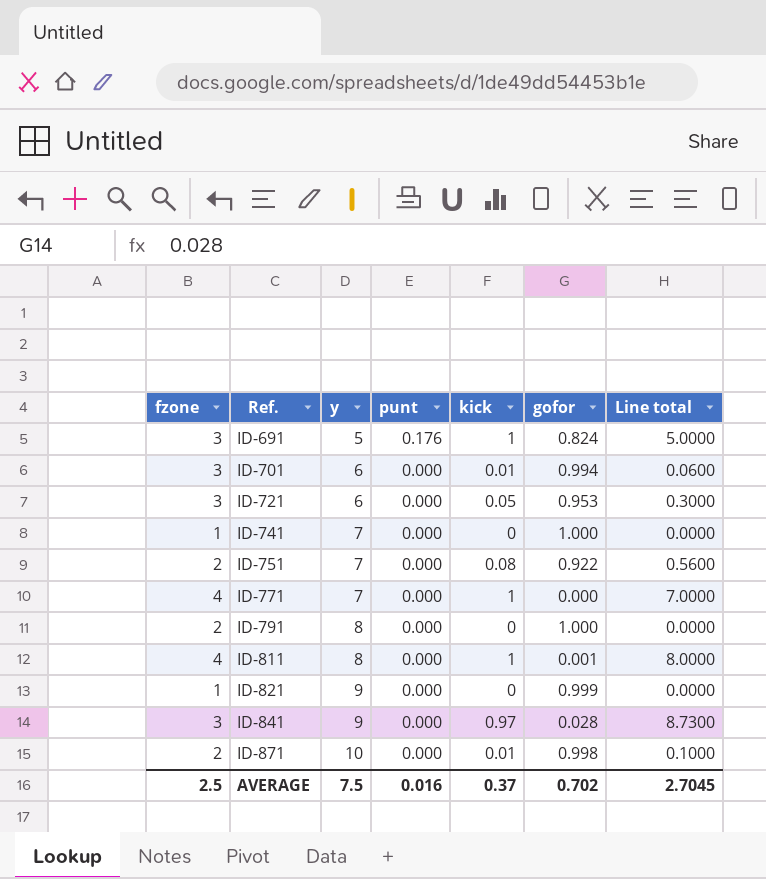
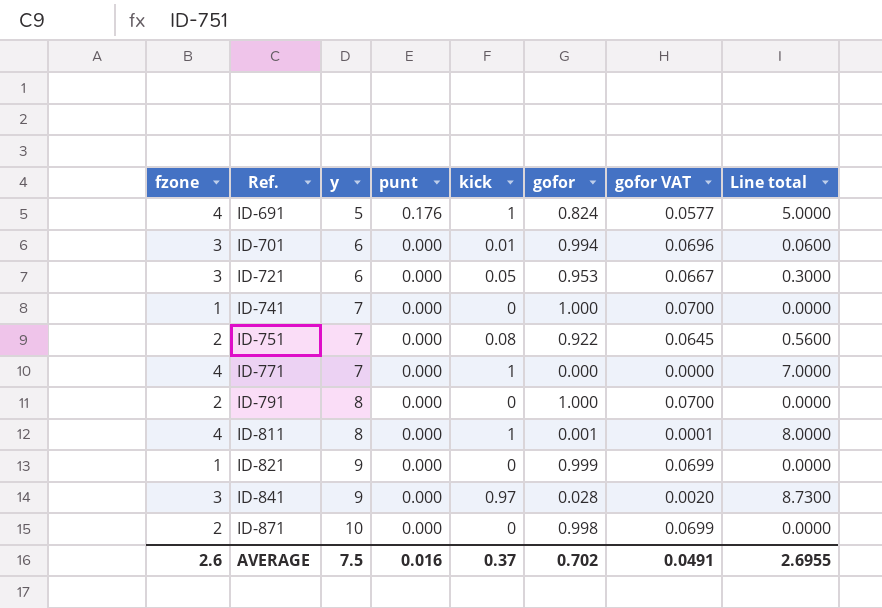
column gofor VAT | formula: none -> [gofor] * 0.07
ID-691 | fzone: 3 -> 4
ID-871 | kick: 0.01 -> 0
ID-871 | Line total: 0.1000 -> 0.0000
AVERAGE | fzone: 2.5 -> 2.6
AVERAGE | Line total: 2.7045 -> 2.6955

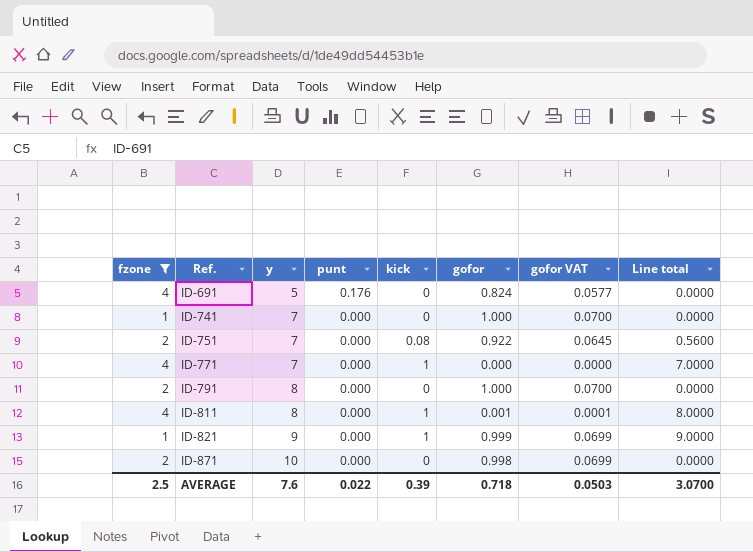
filter: none -> fzone != 3
ID-691 | kick: 1 -> 0
ID-691 | Line total: 5.0000 -> 0.0000
ID-821 | kick: 0 -> 1
ID-821 | Line total: 0.0000 -> 9.0000
AVERAGE | fzone: 2.6 -> 2.5
AVERAGE | y: 7.5 -> 7.6
AVERAGE | punt: 0.016 -> 0.022
AVERAGE | kick: 0.37 -> 0.39
AVERAGE | gofor: 0.702 -> 0.718
AVERAGE | gofor VAT: 0.0491 -> 0.0503
AVERAGE | Line total: 2.6955 -> 3.0700

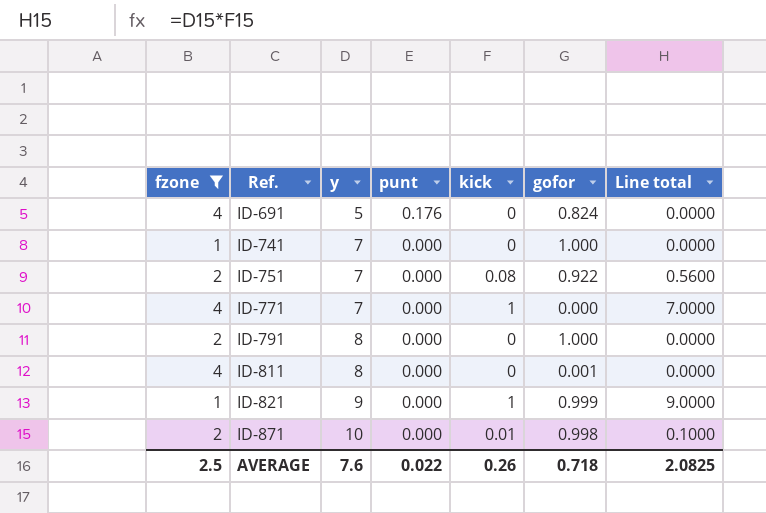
column gofor VAT | formula: [gofor] * 0.07 -> none
ID-811 | kick: 1 -> 0
ID-811 | Line total: 8.0000 -> 0.0000
ID-871 | kick: 0 -> 0.01
ID-871 | Line total: 0.0000 -> 0.1000
AVERAGE | kick: 0.39 -> 0.26
AVERAGE | Line total: 3.0700 -> 2.0825

